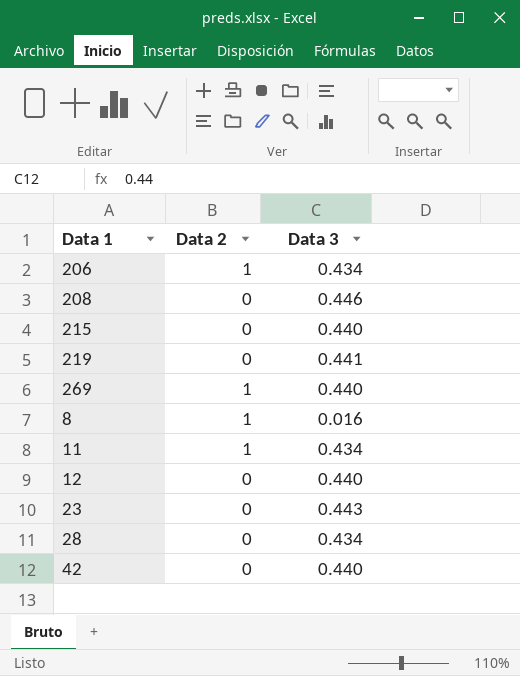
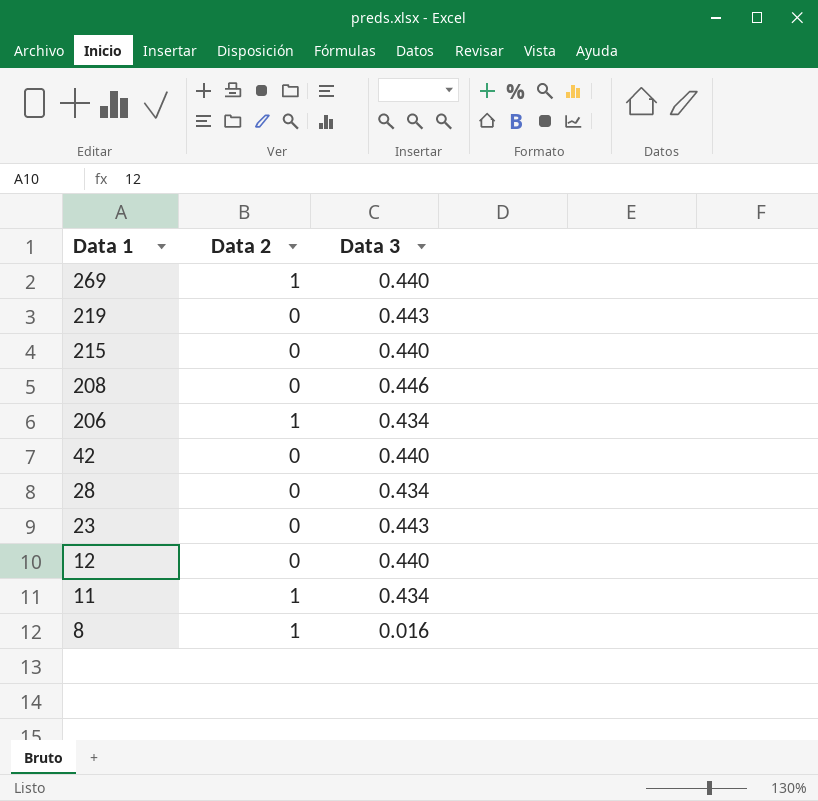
row order: none -> Data 1 descending
219 | Data 3: 0.441 -> 0.443

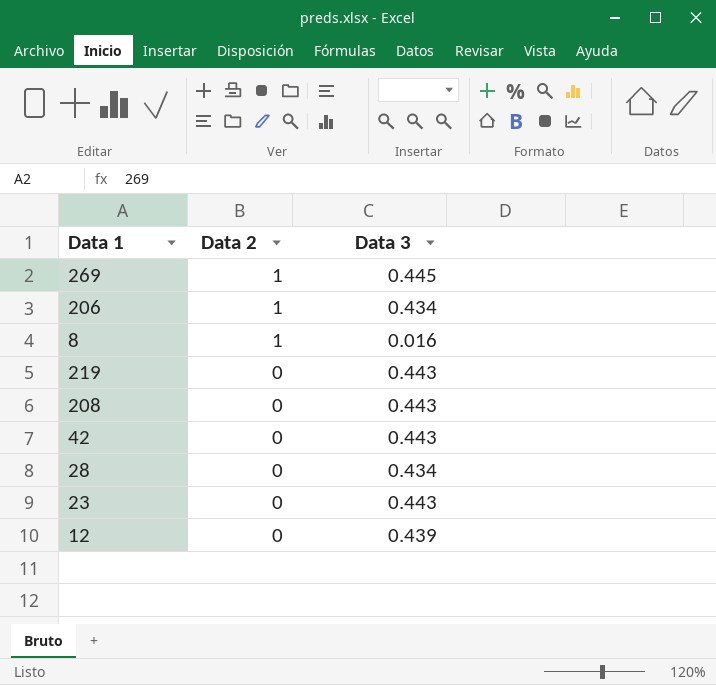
row order: Data 1 descending -> Data 2 descending
row 215: 0 | 0.440 -> none
row 11: 1 | 0.434 -> none
269 | Data 3: 0.440 -> 0.445
208 | Data 3: 0.446 -> 0.443
42 | Data 3: 0.440 -> 0.443
12 | Data 3: 0.440 -> 0.439

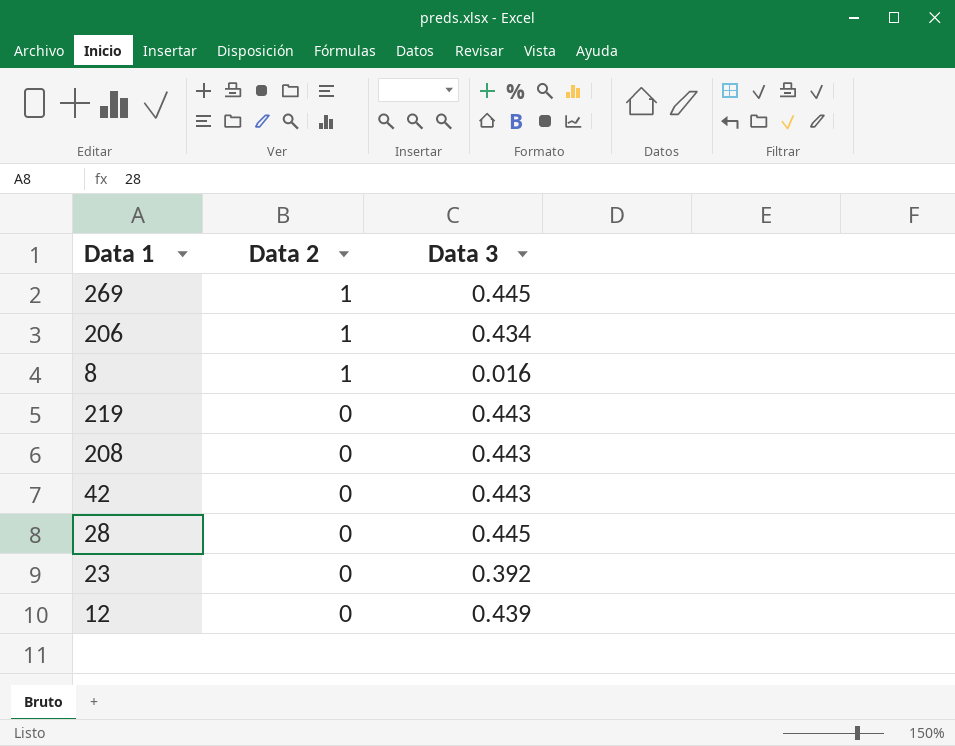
28 | Data 3: 0.434 -> 0.445
23 | Data 3: 0.443 -> 0.392

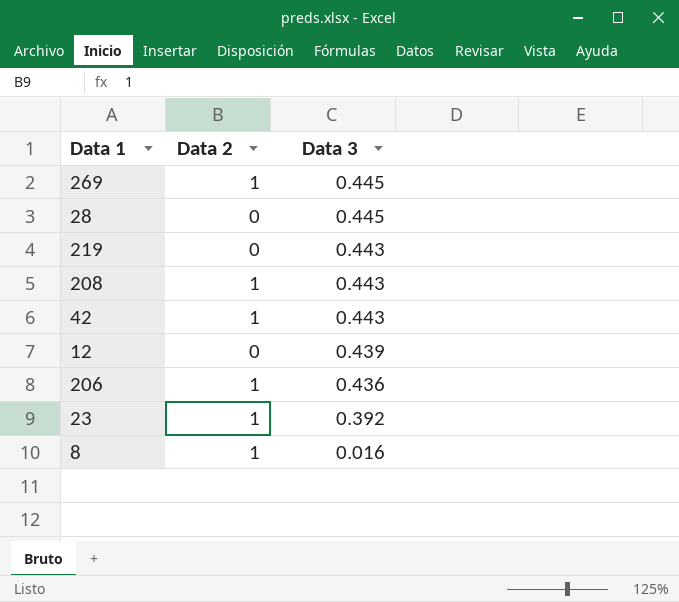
row order: Data 2 descending -> Data 3 descending
208 | Data 2: 0 -> 1
42 | Data 2: 0 -> 1
206 | Data 3: 0.434 -> 0.436
23 | Data 2: 0 -> 1

